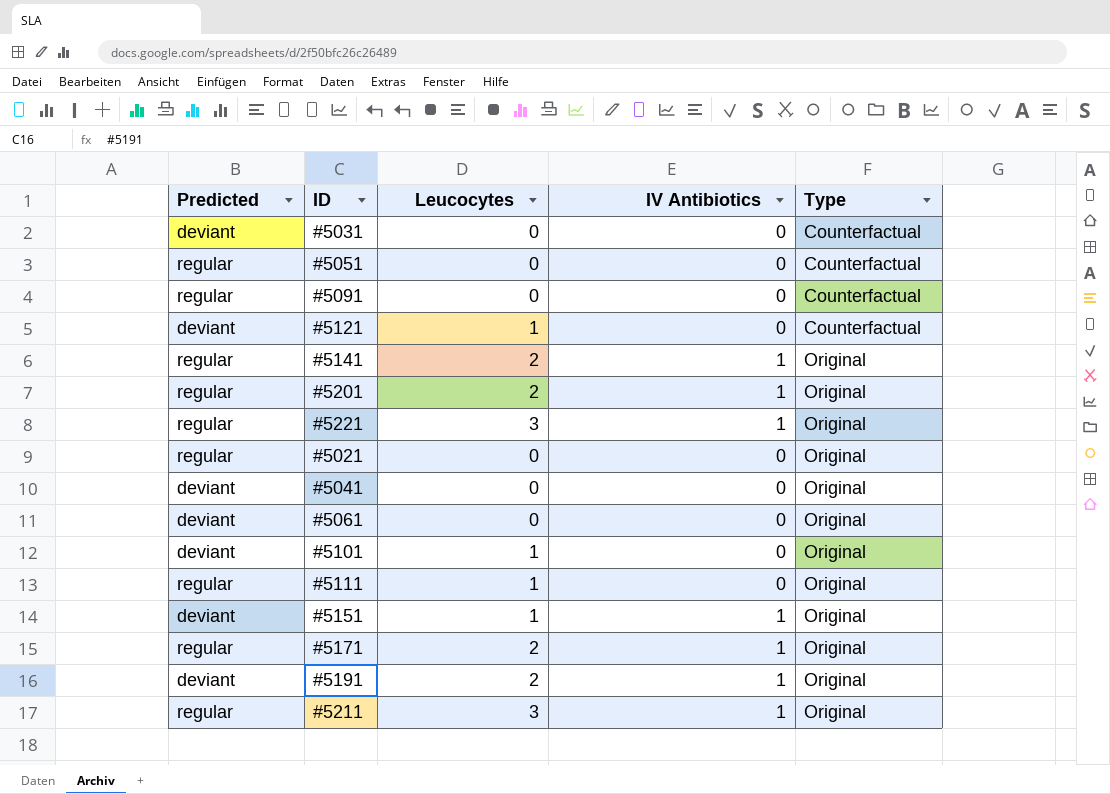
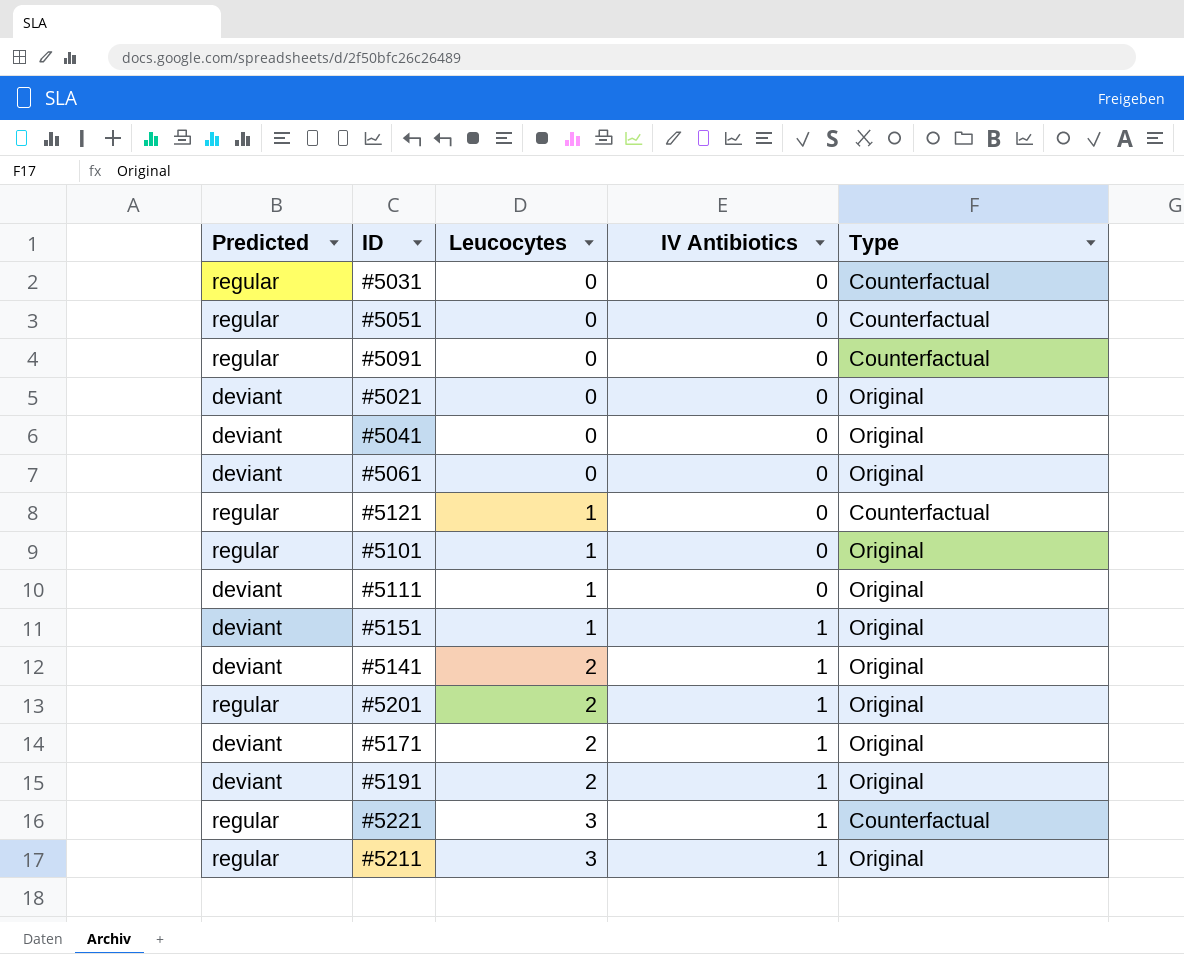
row order: Type ascending -> Leucocytes ascending
#5031 | Predicted: deviant -> regular
#5021 | Predicted: regular -> deviant
#5121 | Predicted: deviant -> regular
#5101 | Predicted: deviant -> regular
#5111 | Predicted: regular -> deviant
#5141 | Predicted: regular -> deviant
#5171 | Predicted: regular -> deviant
#5221 | Type: Original -> Counterfactual

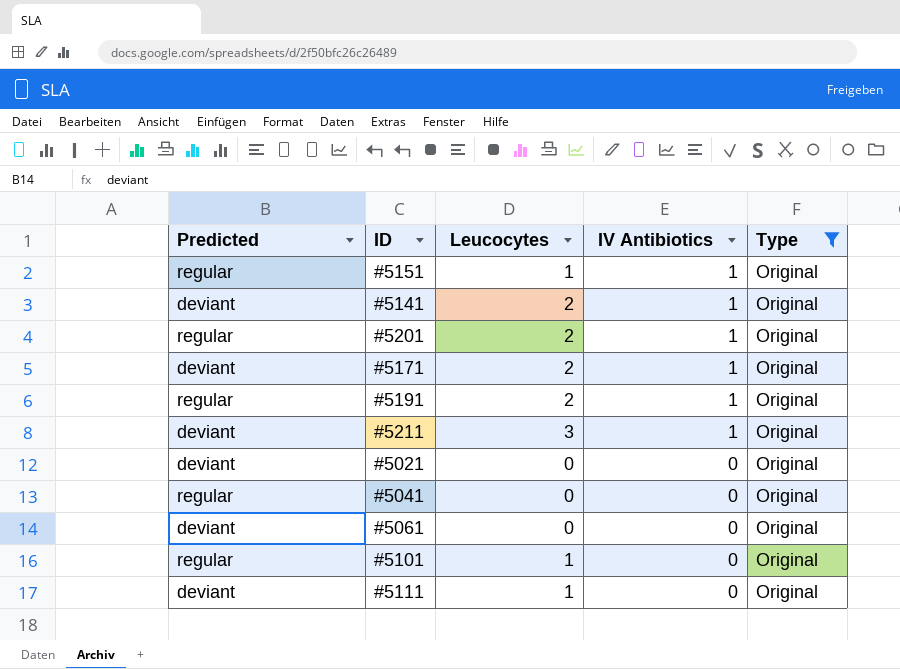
filter: none -> Type = Original
row order: Leucocytes ascending -> IV Antibiotics descending
#5151 | Predicted: deviant -> regular
#5191 | Predicted: deviant -> regular
#5211 | Predicted: regular -> deviant
#5041 | Predicted: deviant -> regular

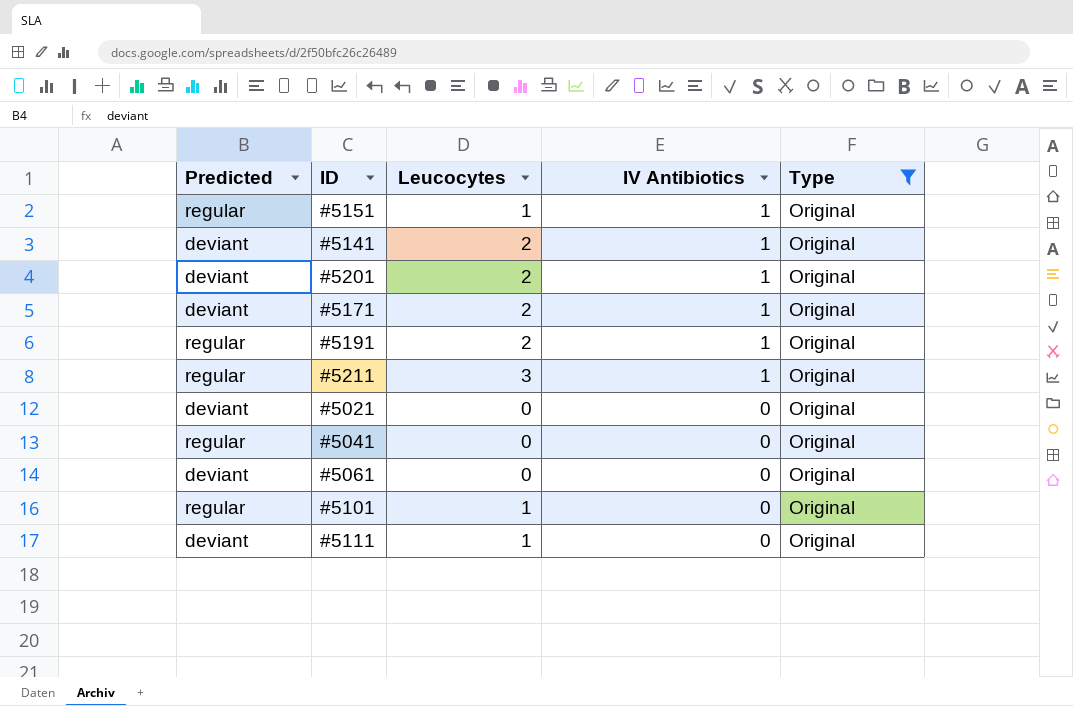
#5201 | Predicted: regular -> deviant
#5211 | Predicted: deviant -> regular

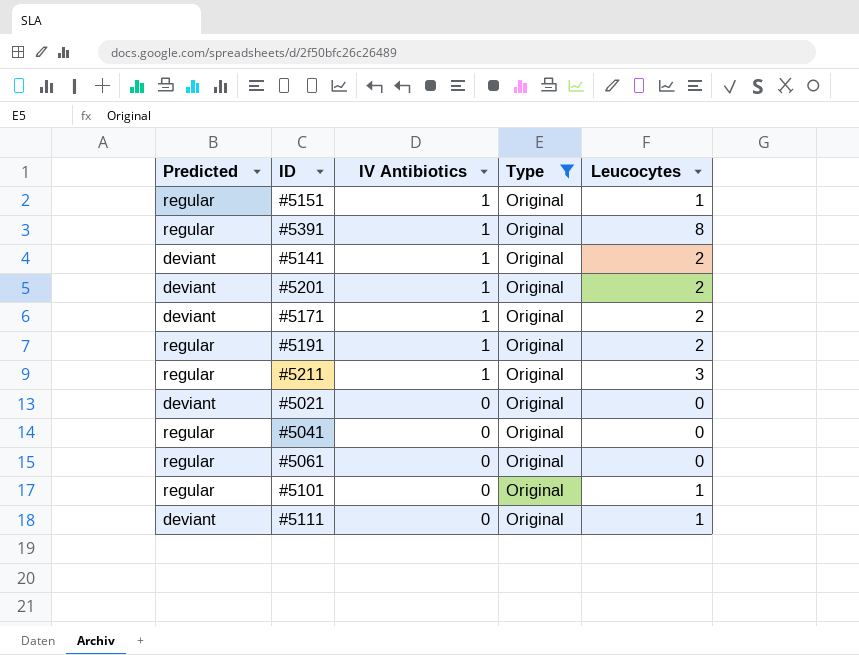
column Leucocytes | position: 3 -> 5
row #5391: none -> regular | 1 | Original | 8
#5061 | Predicted: deviant -> regular

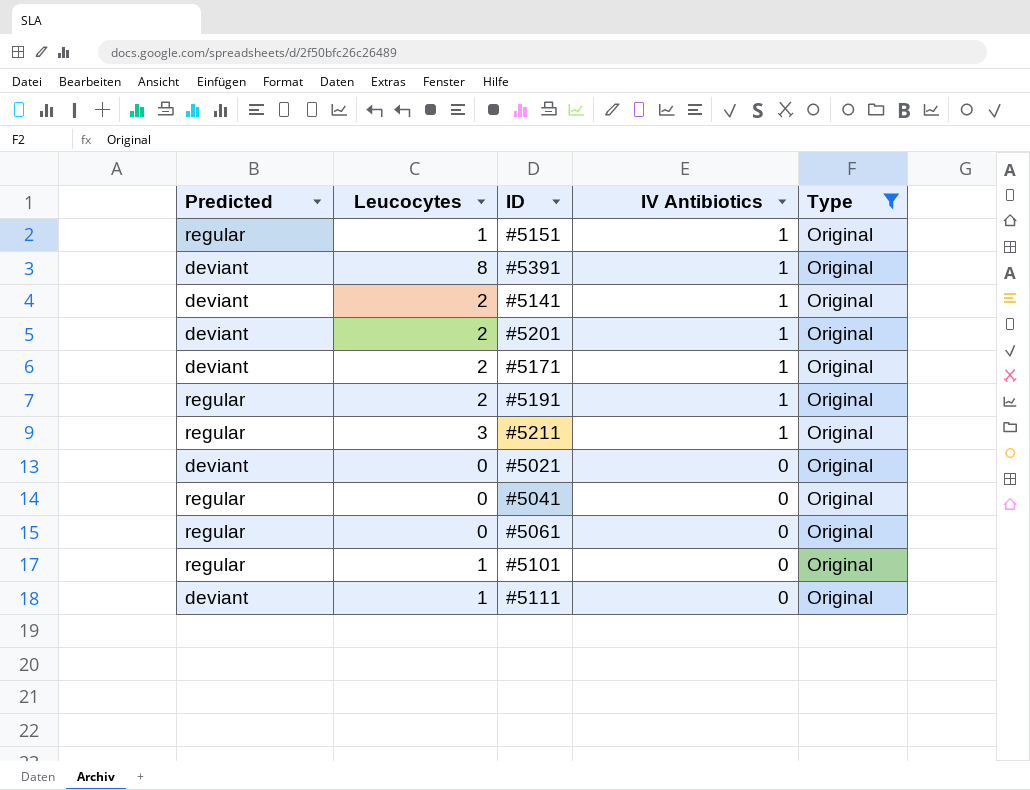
column Leucocytes | position: 5 -> 2
#5391 | Predicted: regular -> deviant

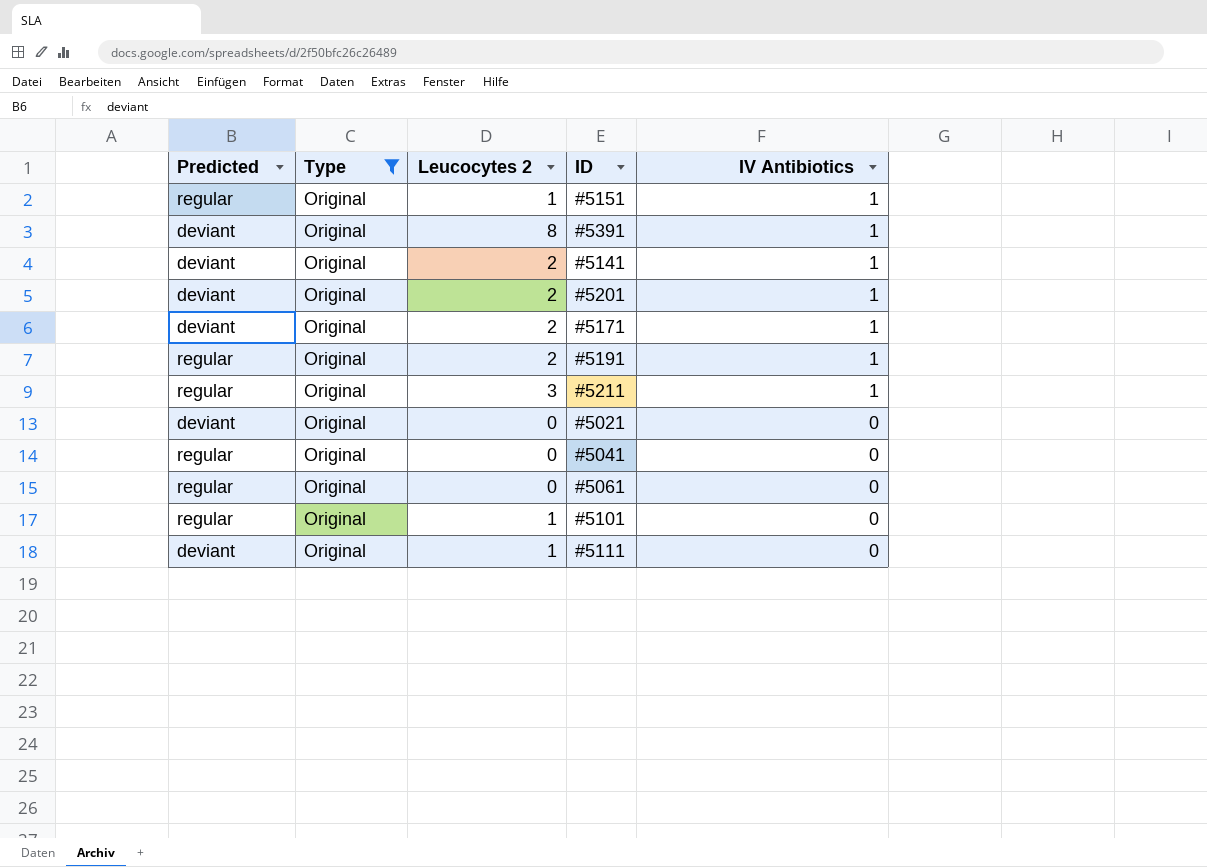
column Type | position: 5 -> 2
column name: Leucocytes -> Leucocytes 2

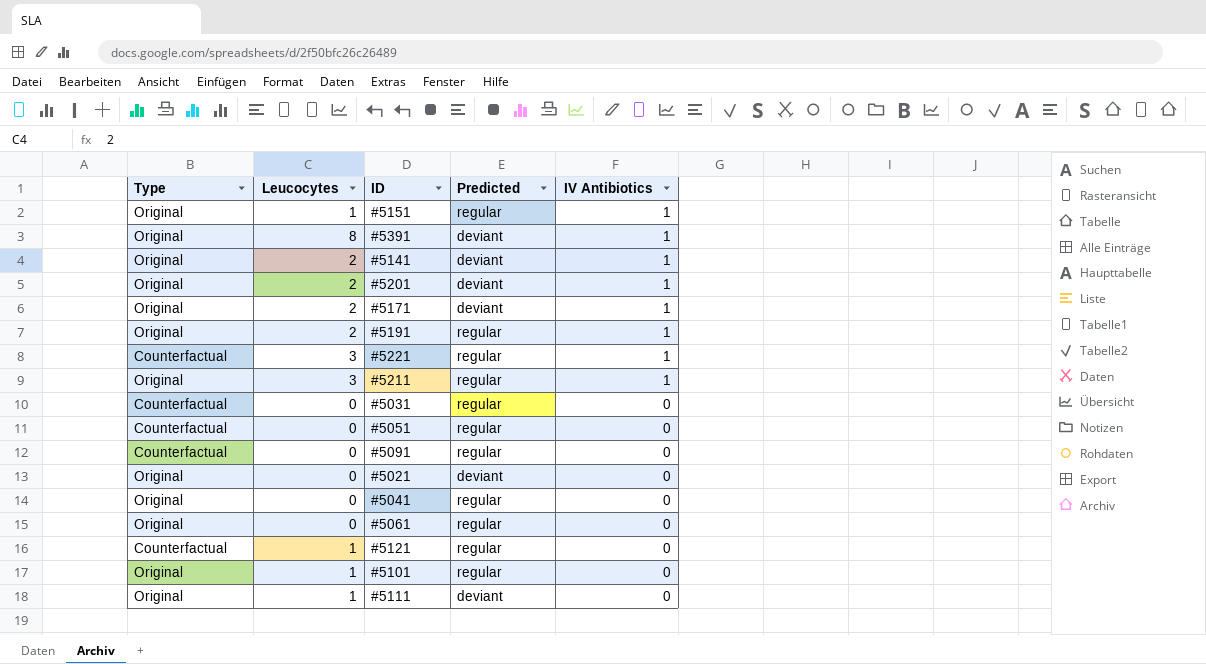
filter: Type = Original -> none
column name: Leucocytes 2 -> Leucocytes
column Predicted | position: 1 -> 4

